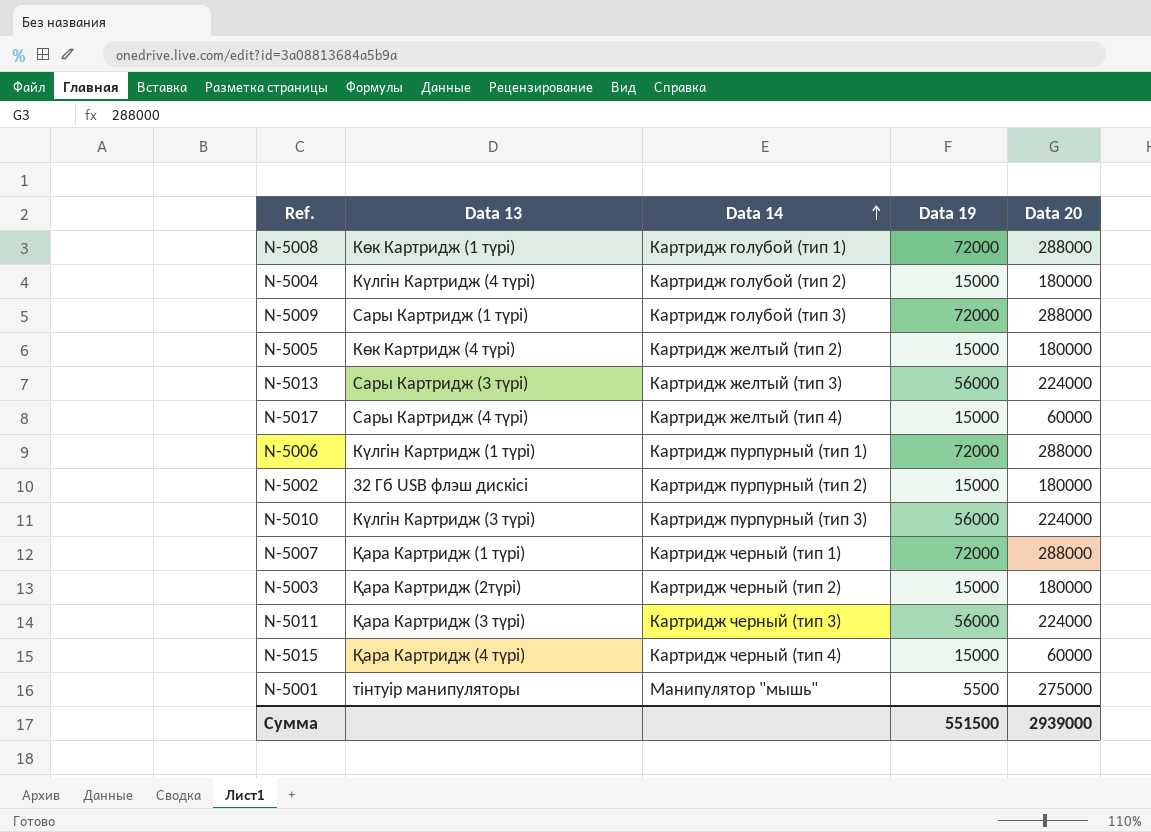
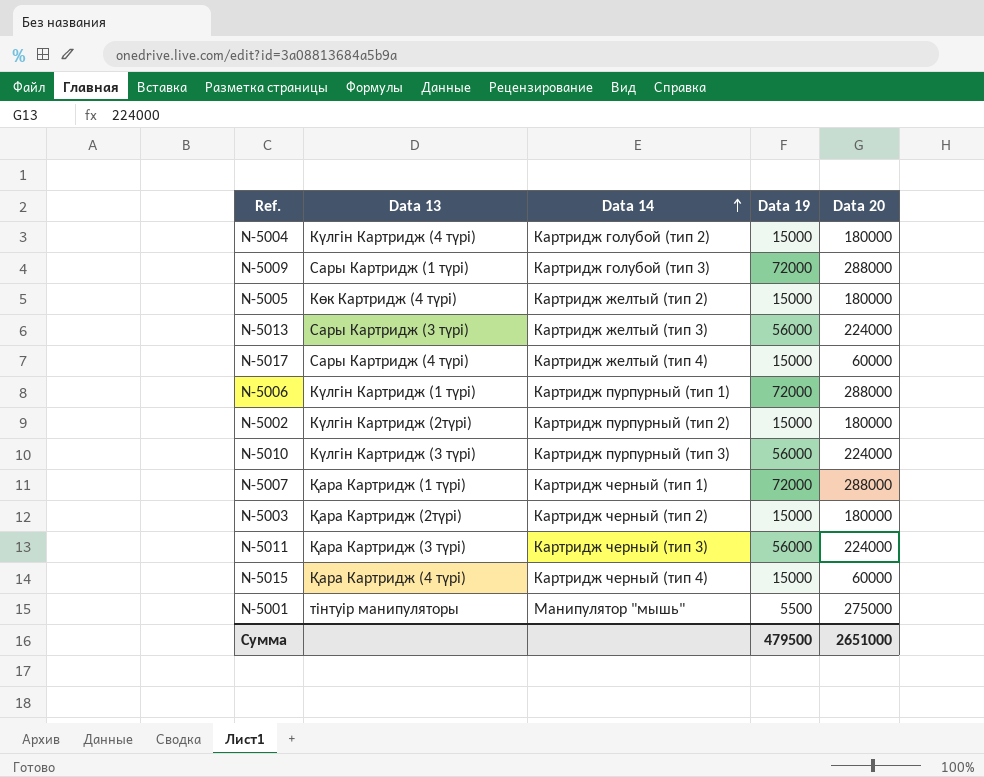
row N-5008: Көк Картридж (1 түрі) | Картридж голубой (тип 1) | 72000 | 288000 -> none
N-5002 | Data 13: 32 Гб USB флэш дискісі -> Күлгін Картридж (2түрі)
Сумма | Data 19: 551500 -> 479500
Сумма | Data 20: 2939000 -> 2651000

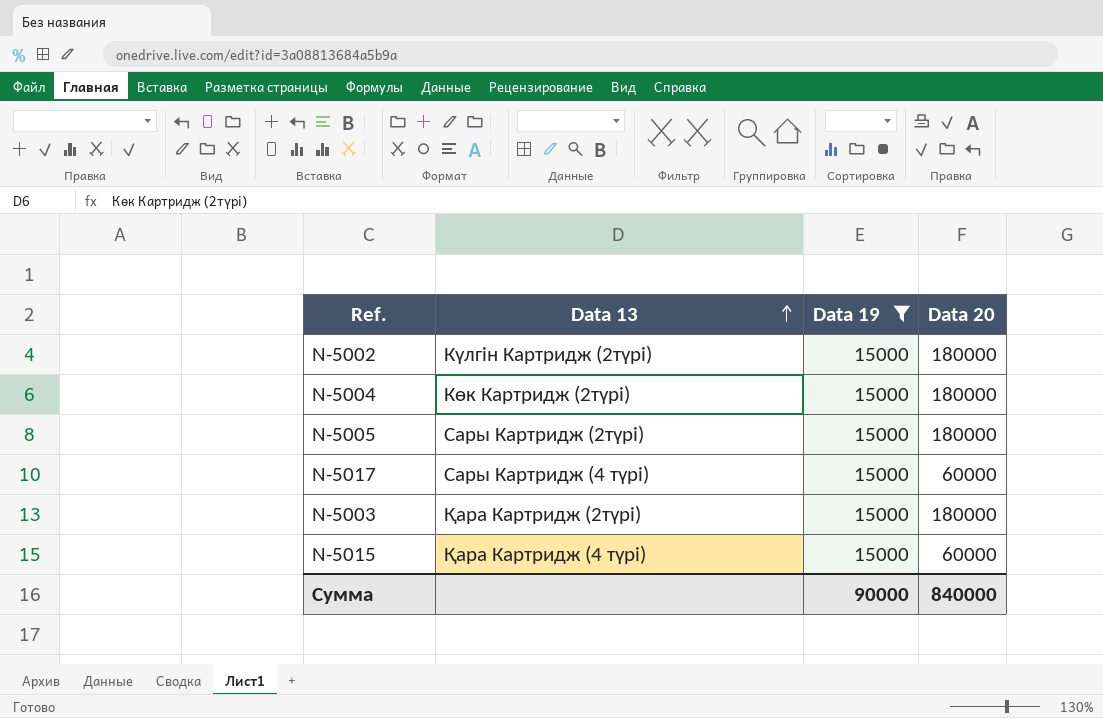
filter: none -> Data 19 = 15000
row order: Data 14 ascending -> Data 13 ascending
column Data 14 | position: 3 -> none
N-5004 | Data 13: Күлгін Картридж (4 түрі) -> Көк Картридж (2түрі)
N-5005 | Data 13: Көк Картридж (4 түрі) -> Сары Картридж (2түрі)
Сумма | Data 19: 479500 -> 90000
Сумма | Data 20: 2651000 -> 840000

